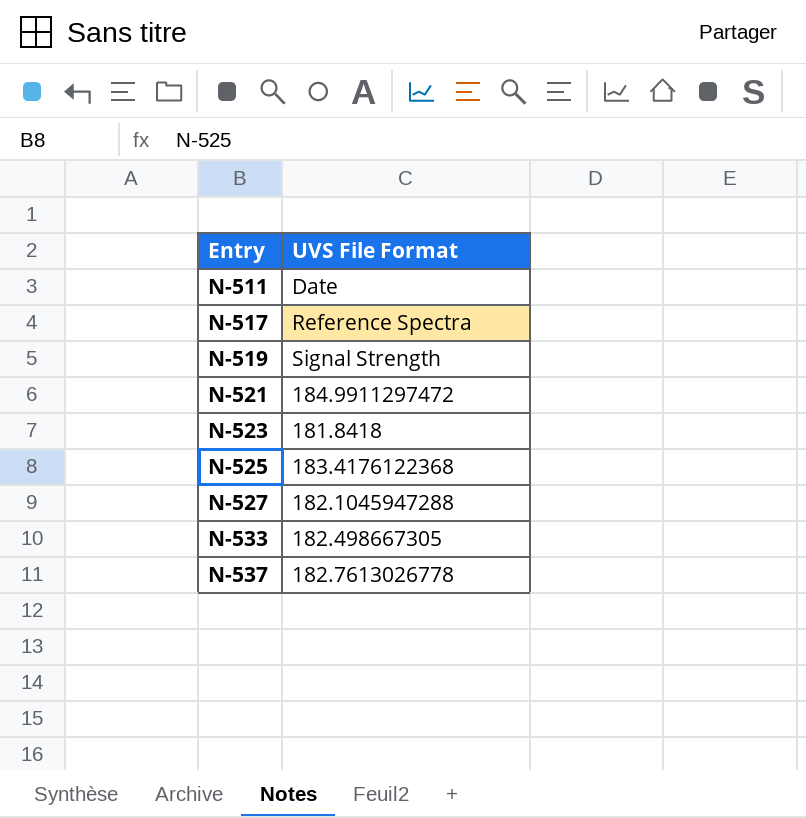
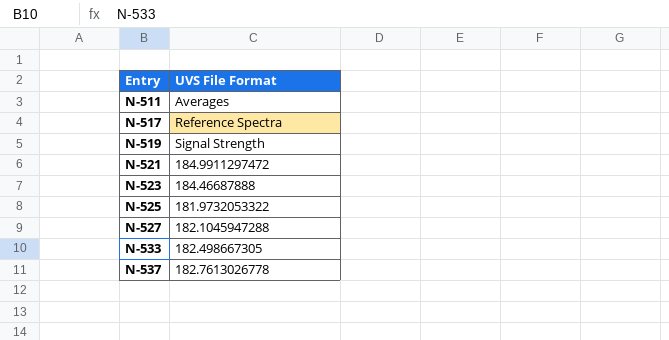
N-511 | UVS File Format: Date -> Averages
N-523 | UVS File Format: 181.8418 -> 184.46687888
N-525 | UVS File Format: 183.4176122368 -> 181.9732053322

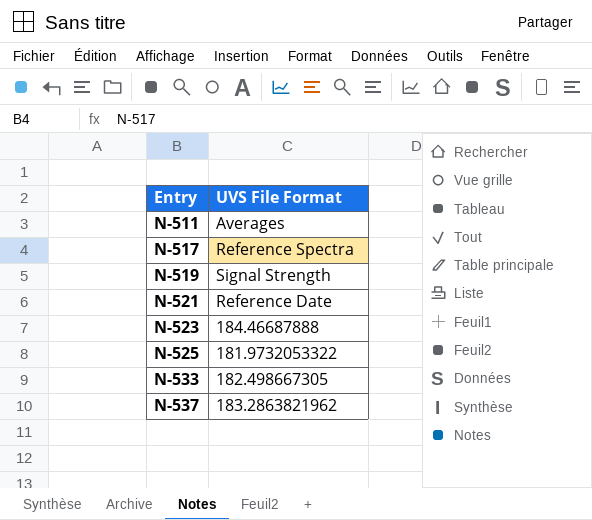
row N-527: 182.1045947288 -> none
N-521 | UVS File Format: 184.9911297472 -> Reference Date
N-537 | UVS File Format: 182.7613026778 -> 183.2863821962

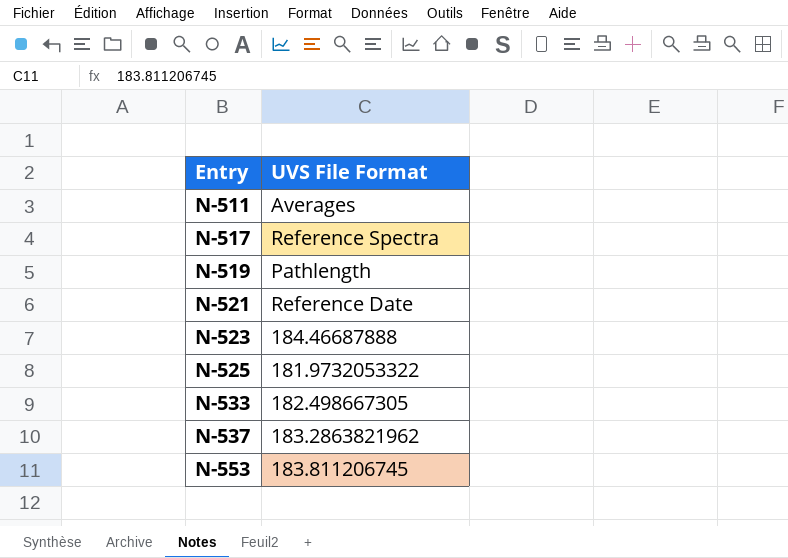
N-519 | UVS File Format: Signal Strength -> Pathlength
row N-553: none -> 183.811206745

